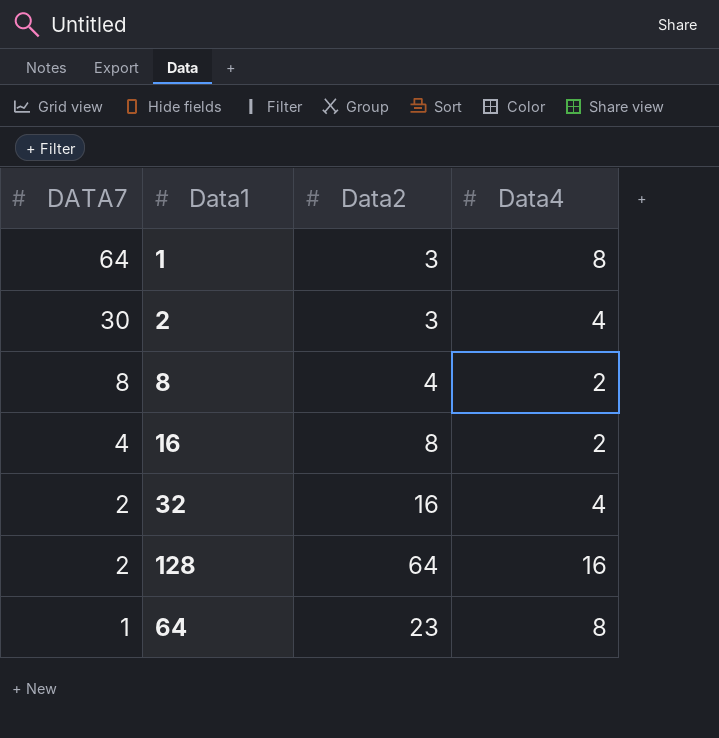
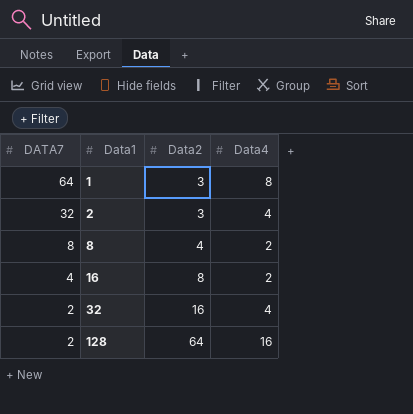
row 64: 1 | 23 | 8 -> none
2 | DATA7: 30 -> 32

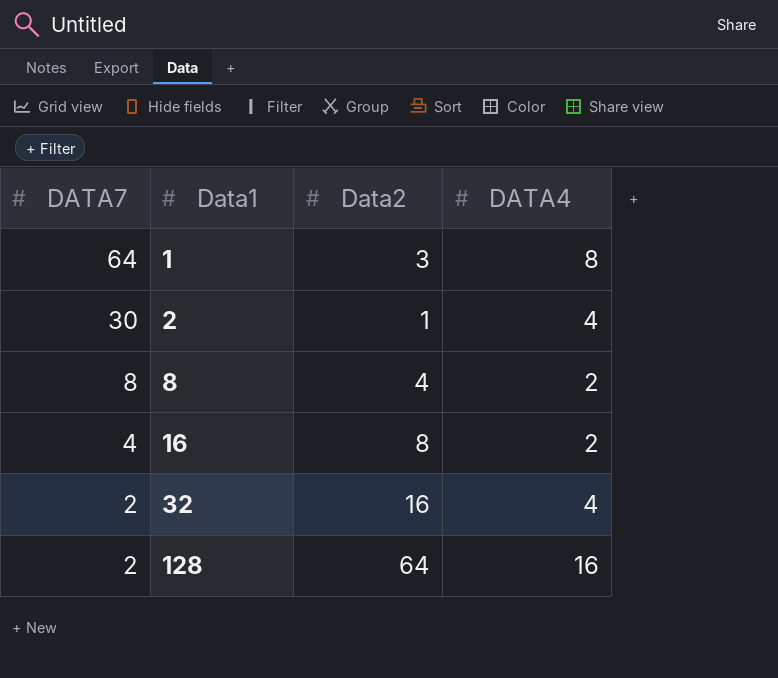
column name: Data4 -> DATA4
2 | DATA7: 32 -> 30
2 | Data2: 3 -> 1

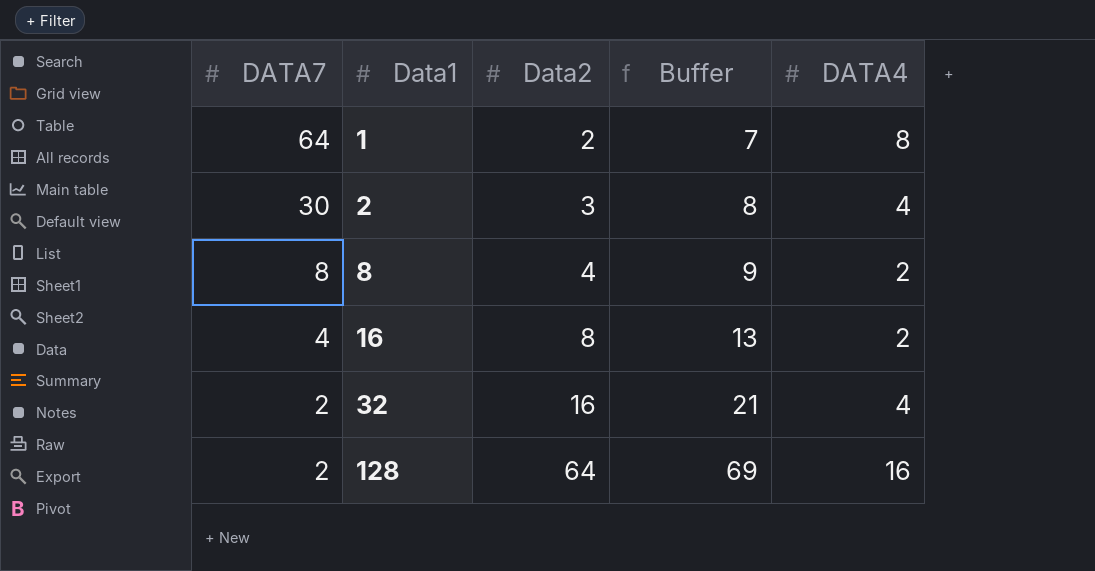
column Buffer | formula: none -> [Data2] + 5
1 | Data2: 3 -> 2
2 | Data2: 1 -> 3

